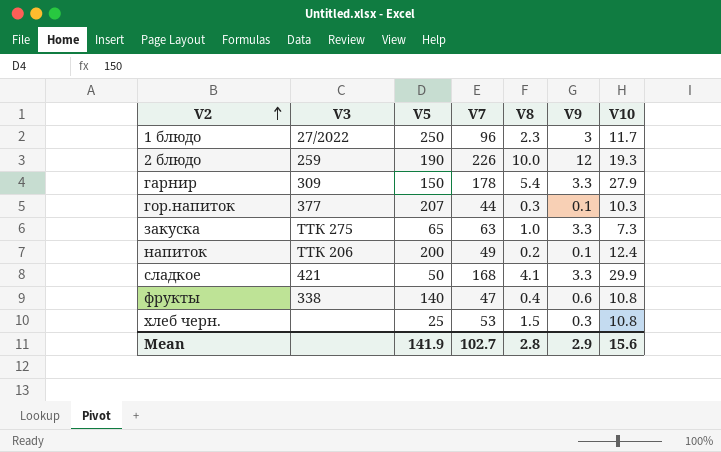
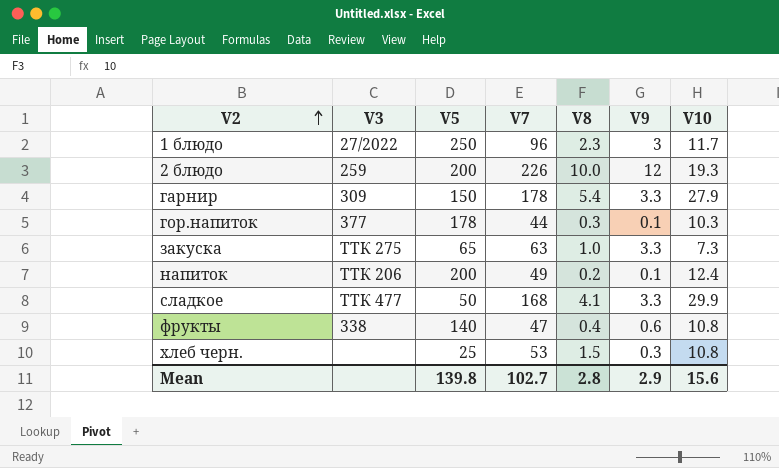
2 блюдо | V5: 190 -> 200
гор.напиток | V5: 207 -> 178
сладкое | V3: 421 -> ТТК 477
Mean | V5: 141.9 -> 139.8

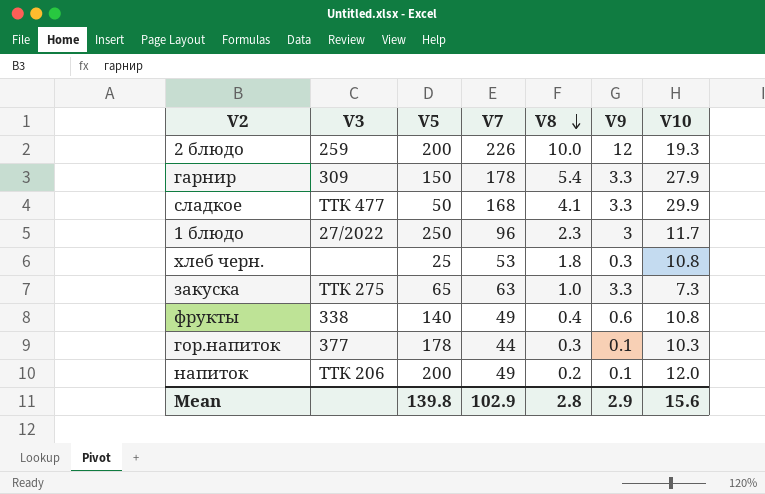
row order: V2 ascending -> V8 descending
хлеб черн. | V8: 1.5 -> 1.8
фрукты | V7: 47 -> 49
напиток | V10: 12.4 -> 12.0
Mean | V7: 102.7 -> 102.9

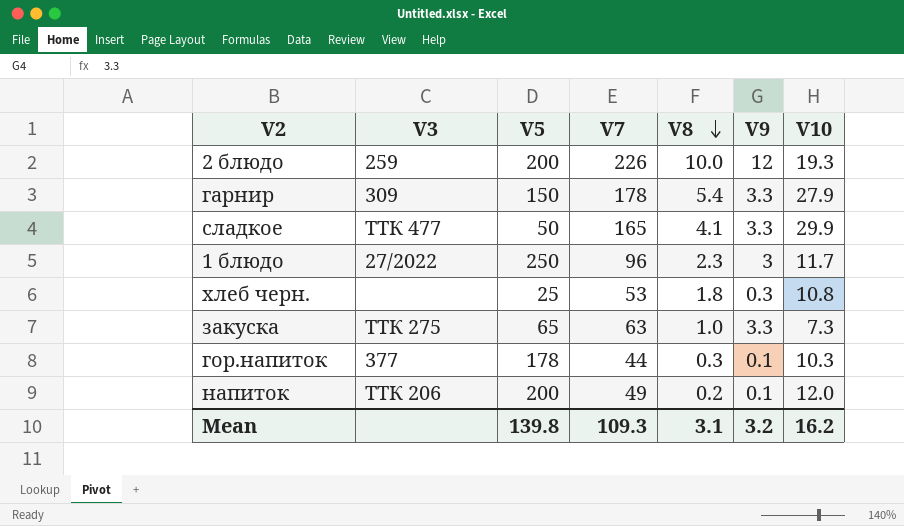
row фрукты: 338 | 140 | 49 | 0.4 | 0.6 | 10.8 -> none
сладкое | V7: 168 -> 165
Mean | V7: 102.9 -> 109.3
Mean | V8: 2.8 -> 3.1
Mean | V9: 2.9 -> 3.2
Mean | V10: 15.6 -> 16.2

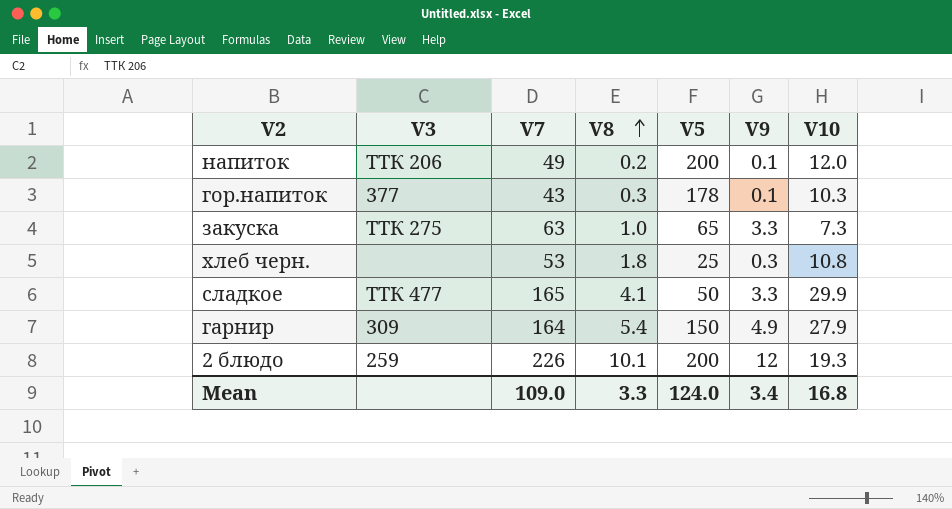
row order: V8 descending -> V8 ascending
column V5 | position: 3 -> 5
row 1 блюдо: 27/2022 | 250 | 96 | 2.3 | 3 | 11.7 -> none
гор.напиток | V7: 44 -> 43
гарнир | V7: 178 -> 164
гарнир | V9: 3.3 -> 4.9
2 блюдо | V8: 10.0 -> 10.1
Mean | V7: 109.3 -> 109.0
Mean | V8: 3.1 -> 3.3
Mean | V5: 139.8 -> 124.0
Mean | V9: 3.2 -> 3.4
Mean | V10: 16.2 -> 16.8

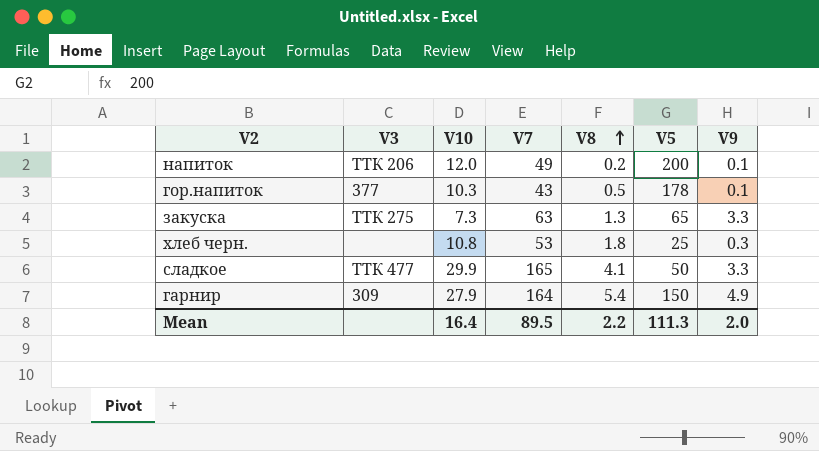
column V10 | position: 7 -> 3
row 2 блюдо: 259 | 226 | 10.1 | 200 | 12 | 19.3 -> none
гор.напиток | V8: 0.3 -> 0.5
закуска | V8: 1.0 -> 1.3
Mean | V10: 16.8 -> 16.4
Mean | V7: 109.0 -> 89.5
Mean | V8: 3.3 -> 2.2
Mean | V5: 124.0 -> 111.3
Mean | V9: 3.4 -> 2.0

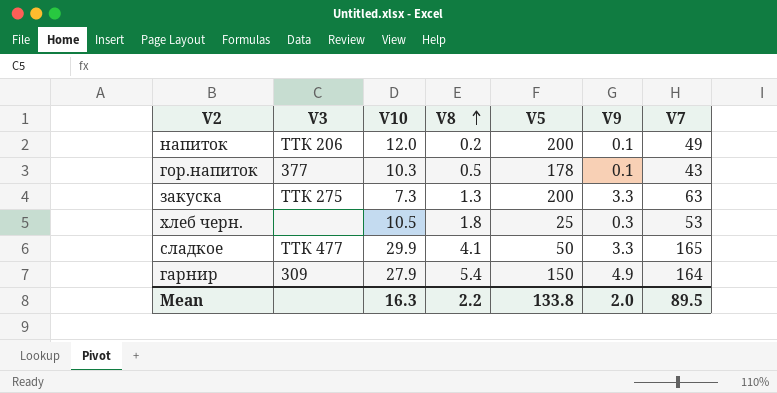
column V7 | position: 4 -> 7
закуска | V5: 65 -> 200
хлеб черн. | V10: 10.8 -> 10.5
Mean | V10: 16.4 -> 16.3
Mean | V5: 111.3 -> 133.8

